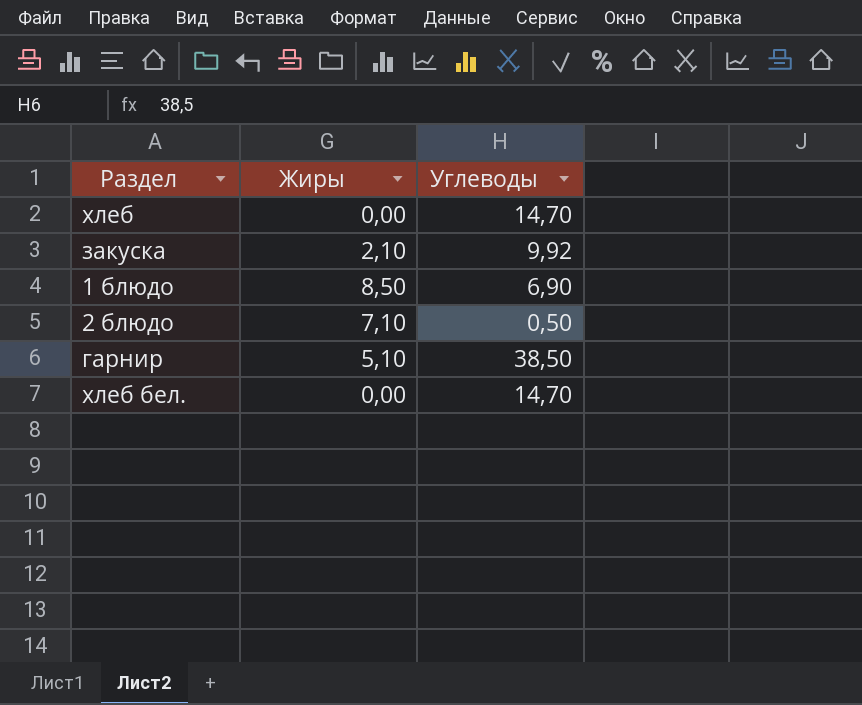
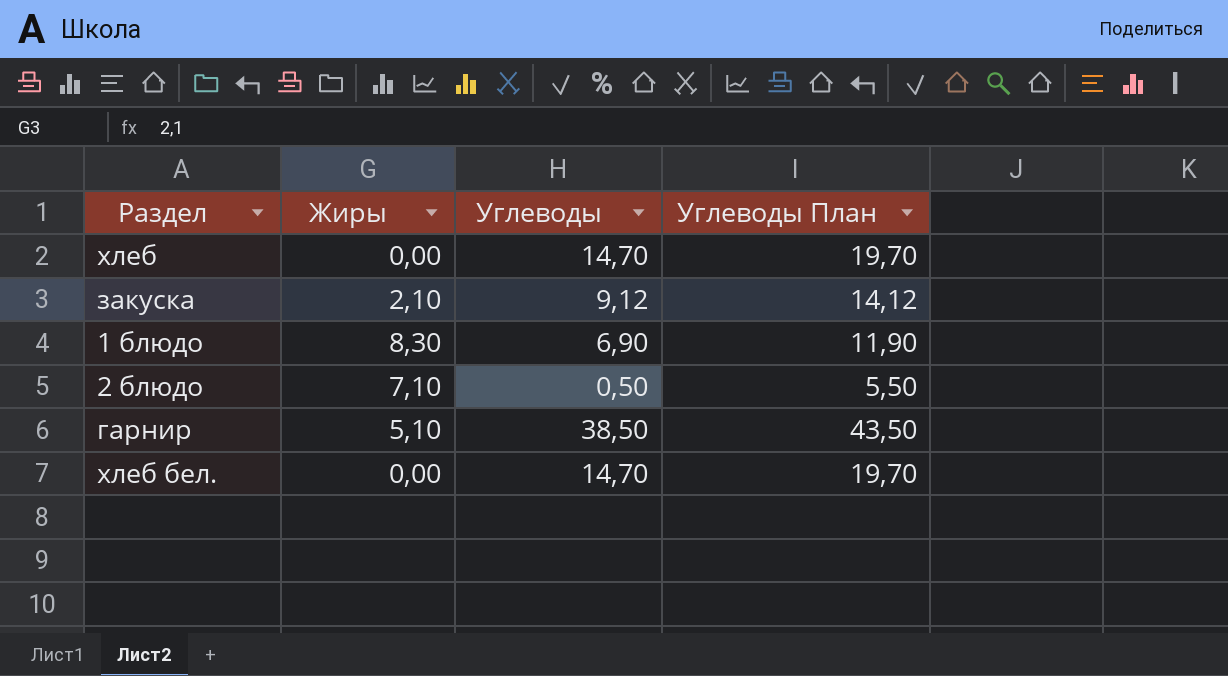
column Углеводы План | formula: none -> [Углеводы] + 5
закуска | Углеводы: 9,92 -> 9,12
1 блюдо | Жиры: 8,50 -> 8,30

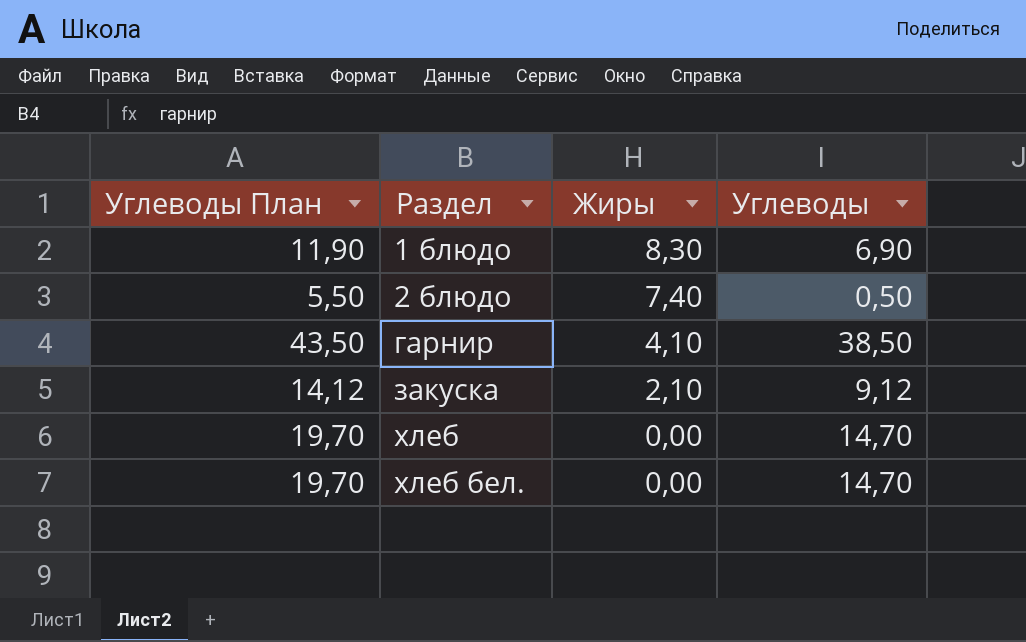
row order: none -> Раздел ascending
column Углеводы План | position: 4 -> 1
2 блюдо | Жиры: 7,10 -> 7,40
гарнир | Жиры: 5,10 -> 4,10

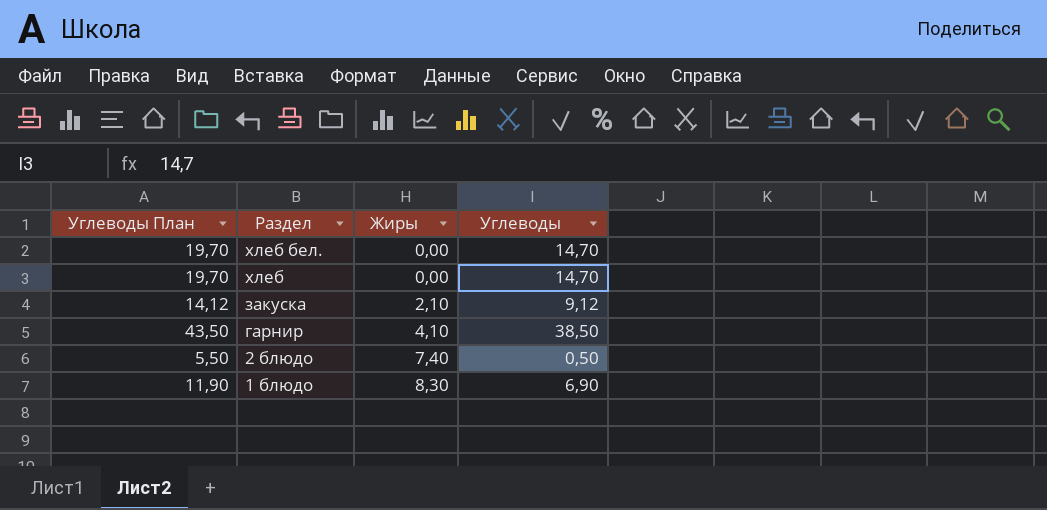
row order: Раздел ascending -> Раздел descending

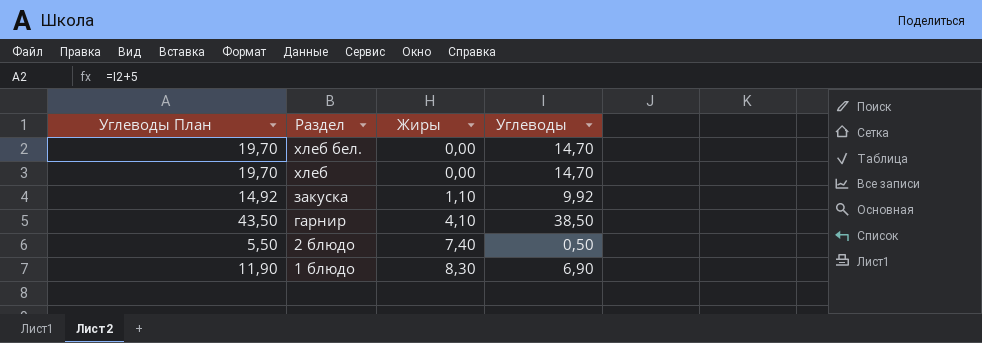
закуска | Углеводы План: 14,12 -> 14,92
закуска | Жиры: 2,10 -> 1,10
закуска | Углеводы: 9,12 -> 9,92

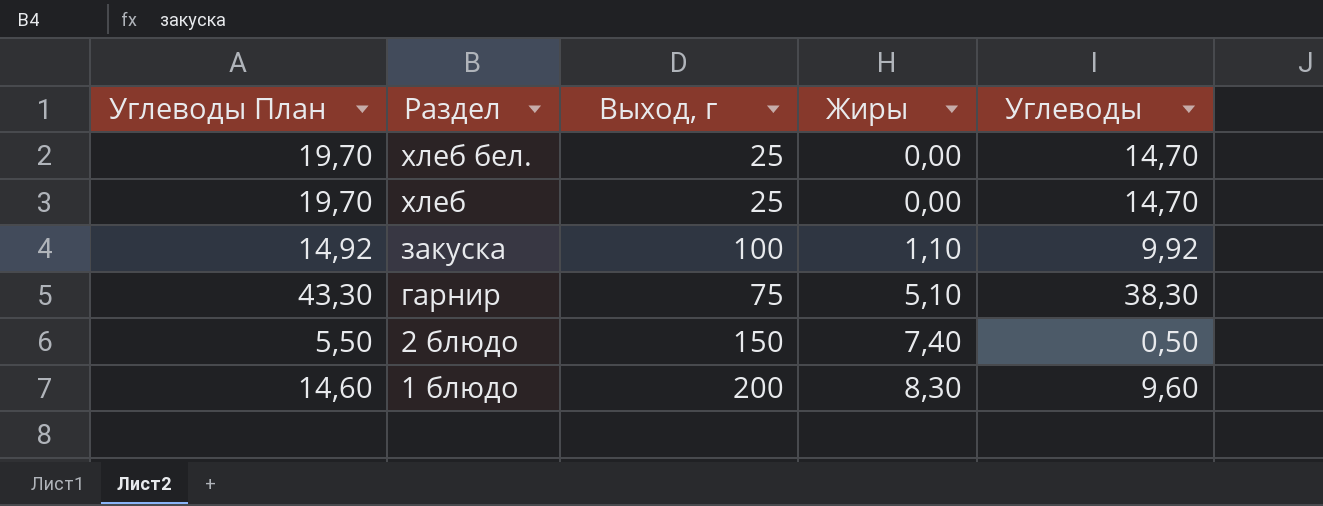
column Выход, г | position: none -> 3
гарнир | Углеводы План: 43,50 -> 43,30
гарнир | Жиры: 4,10 -> 5,10
гарнир | Углеводы: 38,50 -> 38,30
1 блюдо | Углеводы План: 11,90 -> 14,60
1 блюдо | Углеводы: 6,90 -> 9,60

